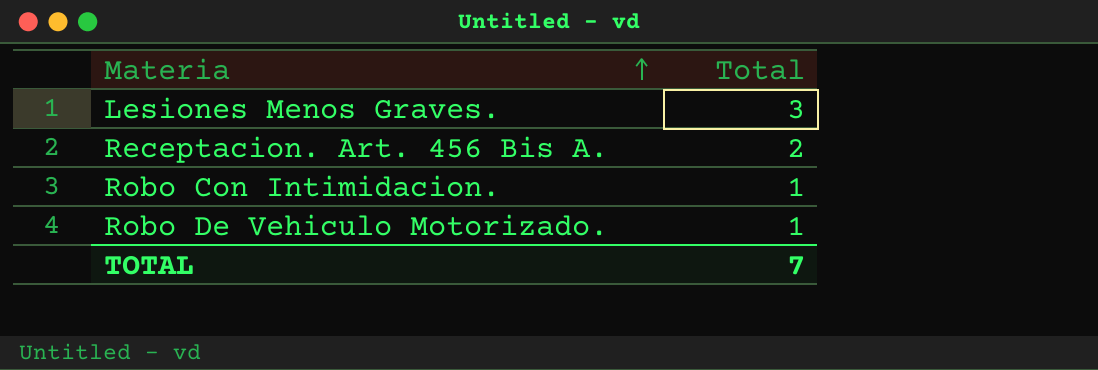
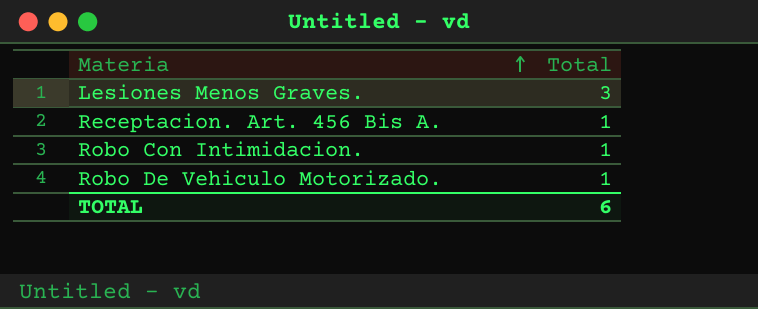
Receptacion. Art. 456 Bis A. | Total: 2 -> 1
TOTAL | Total: 7 -> 6

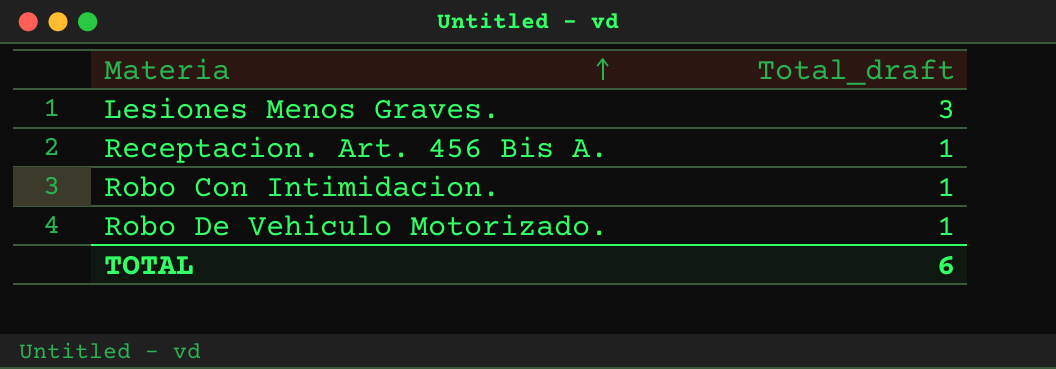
column name: Total -> Total_draft

